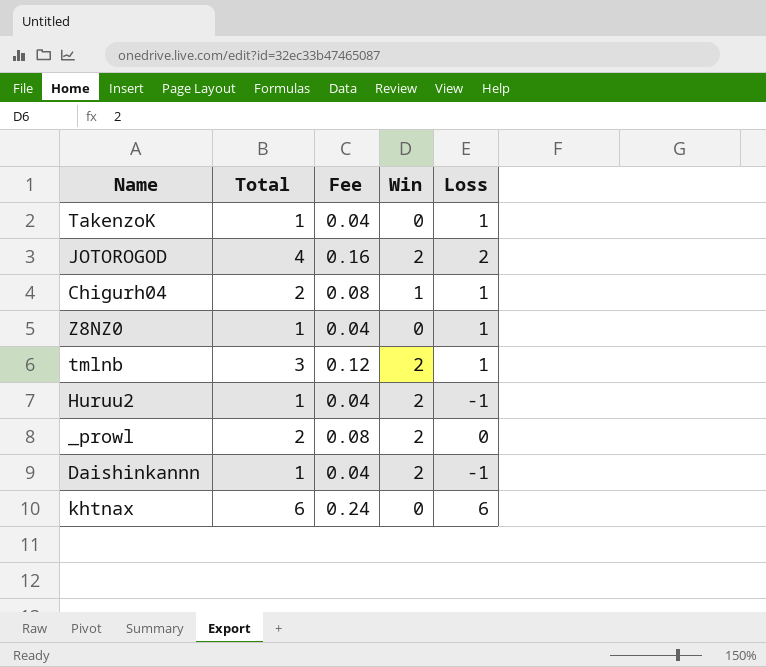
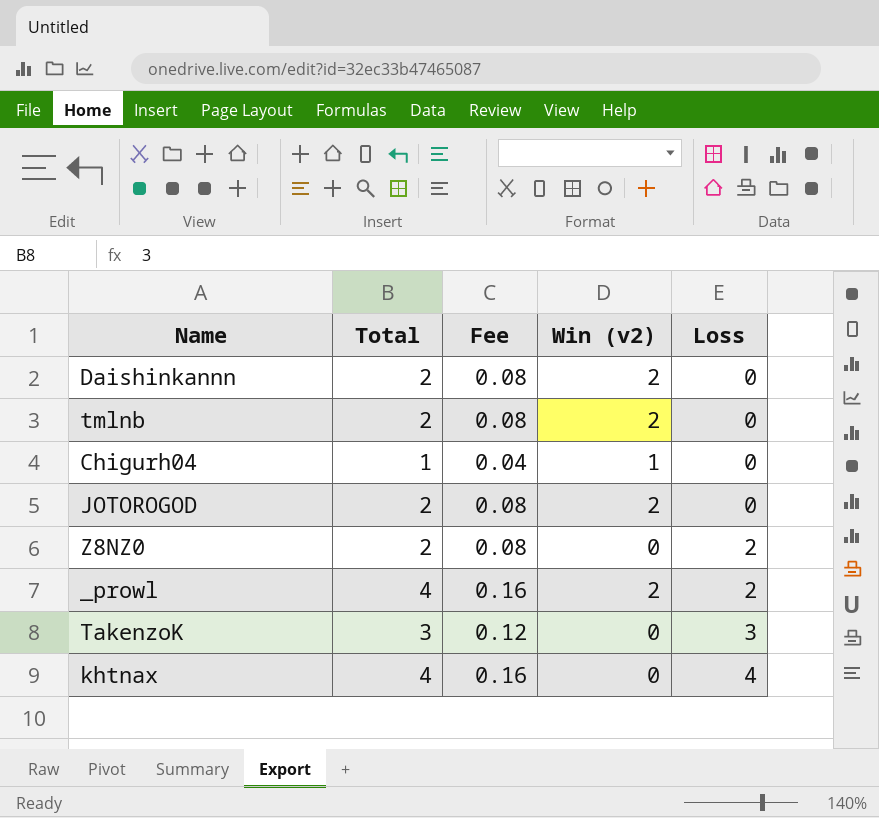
row order: none -> Loss ascending
column name: Win -> Win (v2)
row Huruu2: 1 | 0.04 | 2 | -1 -> none
Daishinkannn | Total: 1 -> 2
Daishinkannn | Fee: 0.04 -> 0.08
Daishinkannn | Loss: -1 -> 0
tmlnb | Total: 3 -> 2
tmlnb | Fee: 0.12 -> 0.08
tmlnb | Loss: 1 -> 0
Chigurh04 | Total: 2 -> 1
Chigurh04 | Fee: 0.08 -> 0.04
Chigurh04 | Loss: 1 -> 0
JOTOROGOD | Total: 4 -> 2
JOTOROGOD | Fee: 0.16 -> 0.08
JOTOROGOD | Loss: 2 -> 0
Z8NZ0 | Total: 1 -> 2
Z8NZ0 | Fee: 0.04 -> 0.08
Z8NZ0 | Loss: 1 -> 2
_prowl | Total: 2 -> 4
_prowl | Fee: 0.08 -> 0.16
_prowl | Loss: 0 -> 2
TakenzoK | Total: 1 -> 3
TakenzoK | Fee: 0.04 -> 0.12
TakenzoK | Loss: 1 -> 3
khtnax | Total: 6 -> 4
khtnax | Fee: 0.24 -> 0.16
khtnax | Loss: 6 -> 4

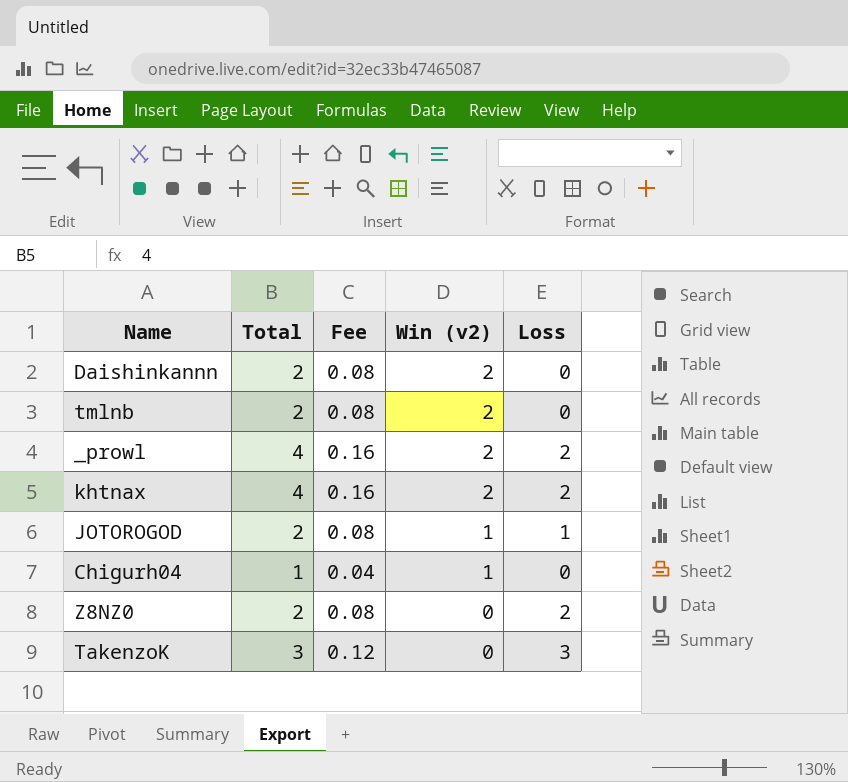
row order: Loss ascending -> Win (v2) descending
khtnax | Win (v2): 0 -> 2
khtnax | Loss: 4 -> 2
JOTOROGOD | Win (v2): 2 -> 1
JOTOROGOD | Loss: 0 -> 1

